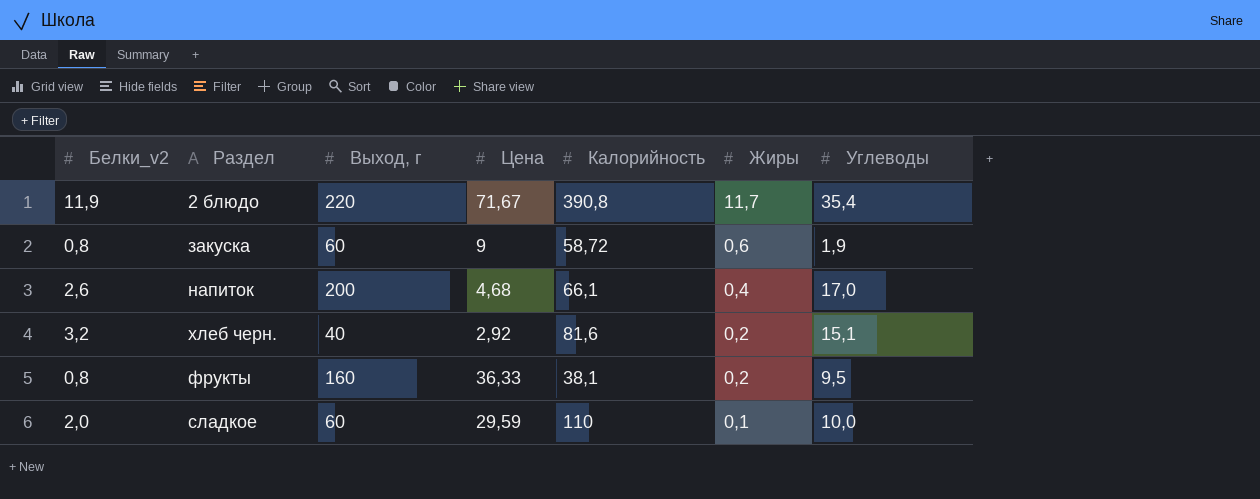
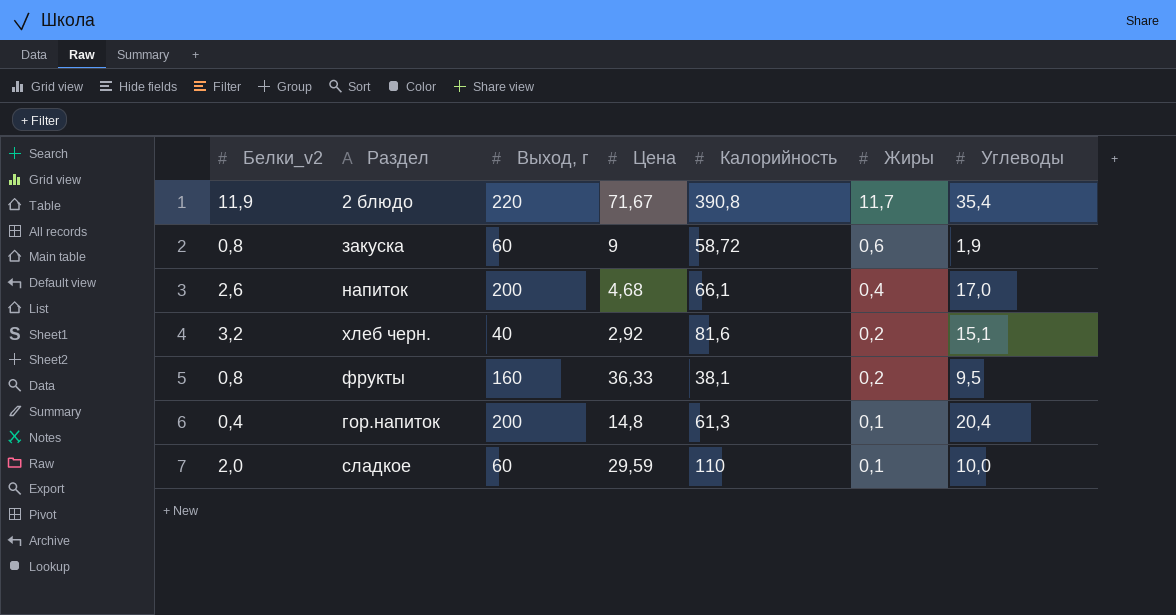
row гор.напиток: none -> 0,4 | 200 | 14,8 | 61,3 | 0,1 | 20,4

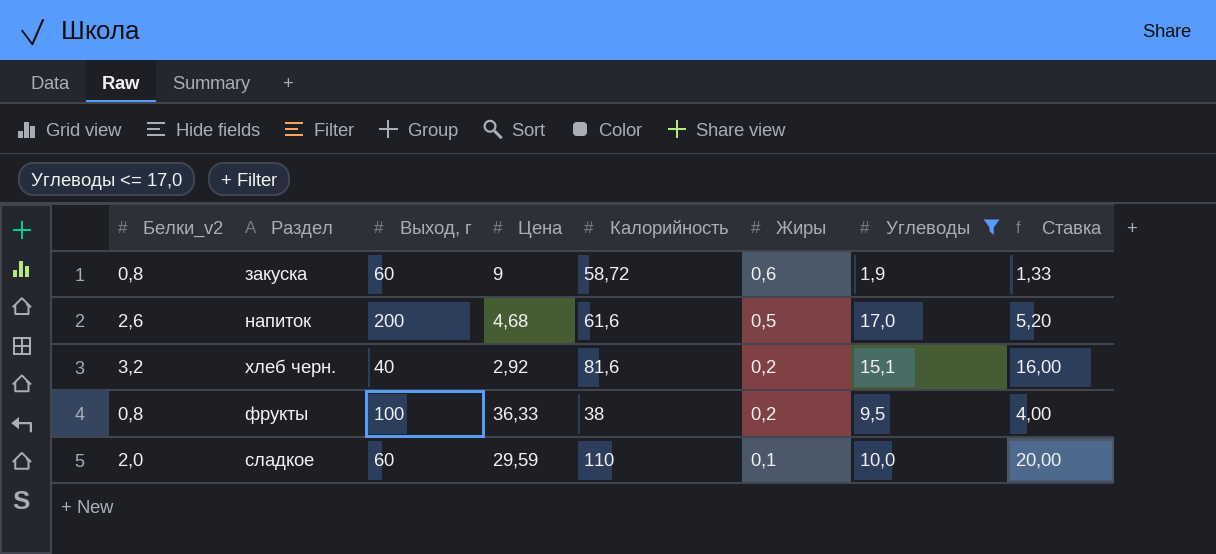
filter: none -> Углеводы <= 17,0
column Ставка | formula: none -> [Белки_v2] / [Жиры]
напиток | Калорийность: 66,1 -> 61,6
напиток | Жиры: 0,4 -> 0,5
фрукты | Выход, г: 160 -> 100
фрукты | Калорийность: 38,1 -> 38

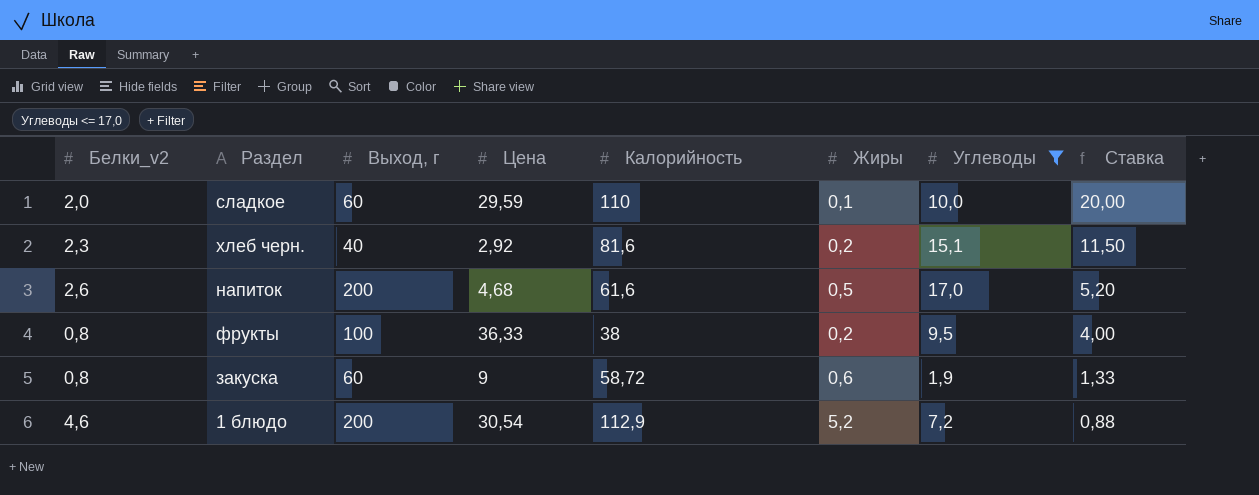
row order: Жиры descending -> Ставка descending
хлеб черн. | Белки_v2: 3,2 -> 2,3
хлеб черн. | Ставка: 16,00 -> 11,50
row 1 блюдо: none -> 4,6 | 200 | 30,54 | 112,9 | 5,2 | 7,2 | 0,88

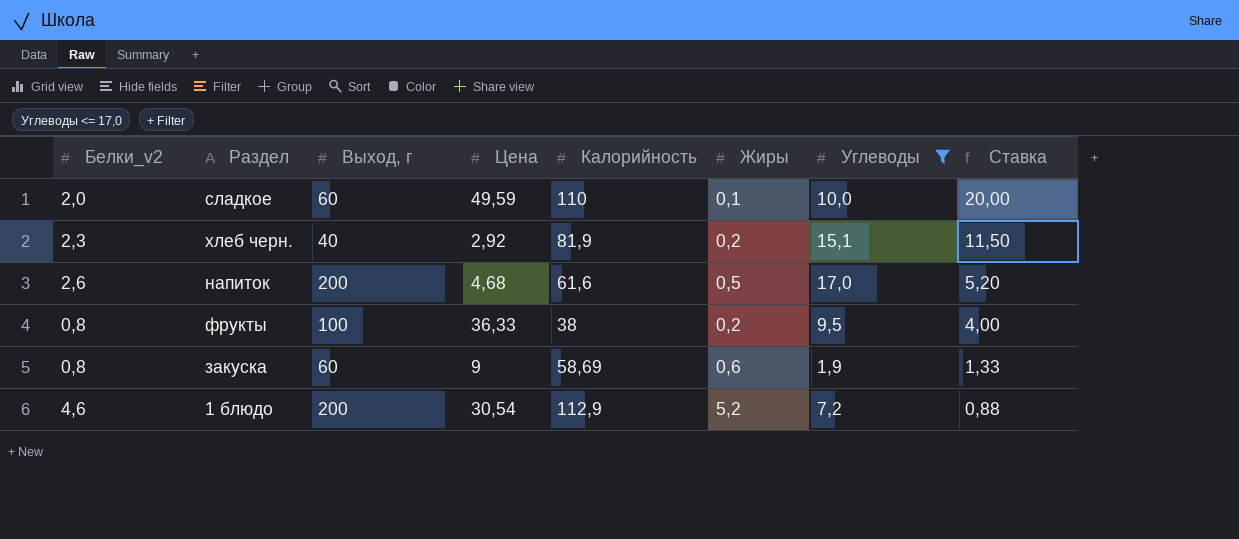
сладкое | Цена: 29,59 -> 49,59
хлеб черн. | Калорийность: 81,6 -> 81,9
закуска | Калорийность: 58,72 -> 58,69

